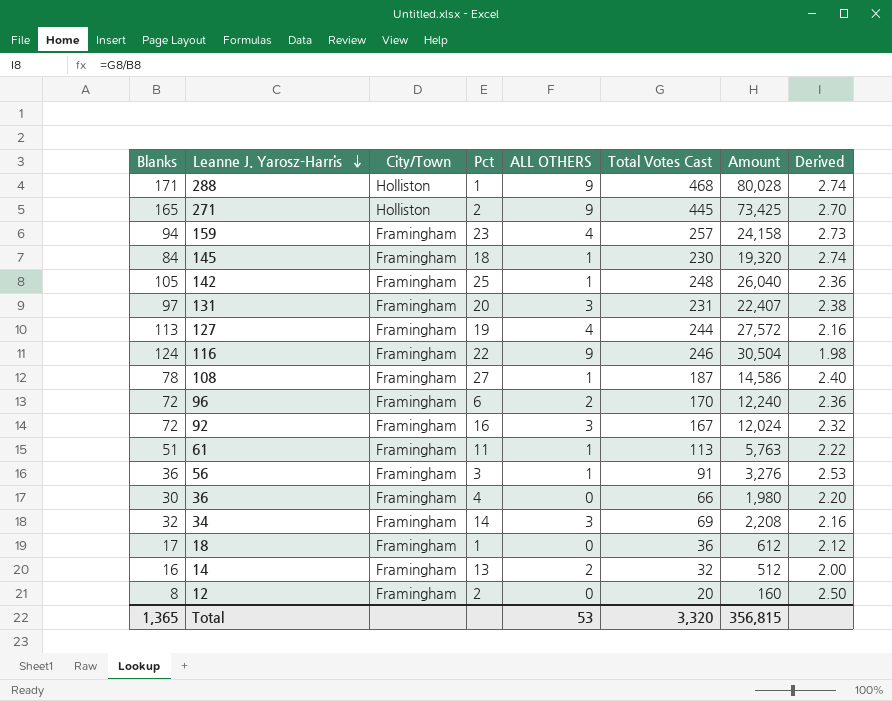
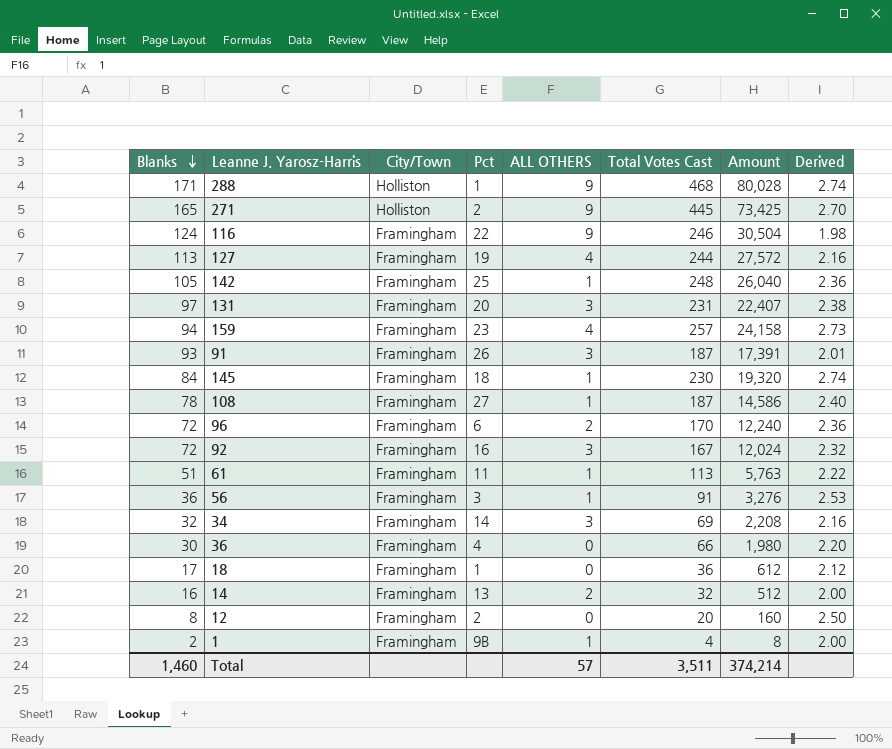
row order: Leanne J. Yarosz-Harris descending -> Blanks descending
row 91: none -> 93 | Framingham | 26 | 3 | 187 | 17,391 | 2.01
row 1: none -> 2 | Framingham | 9B | 1 | 4 | 8 | 2.00
Total | Blanks: 1,365 -> 1,460
Total | ALL OTHERS: 53 -> 57
Total | Total Votes Cast: 3,320 -> 3,511
Total | Amount: 356,815 -> 374,214

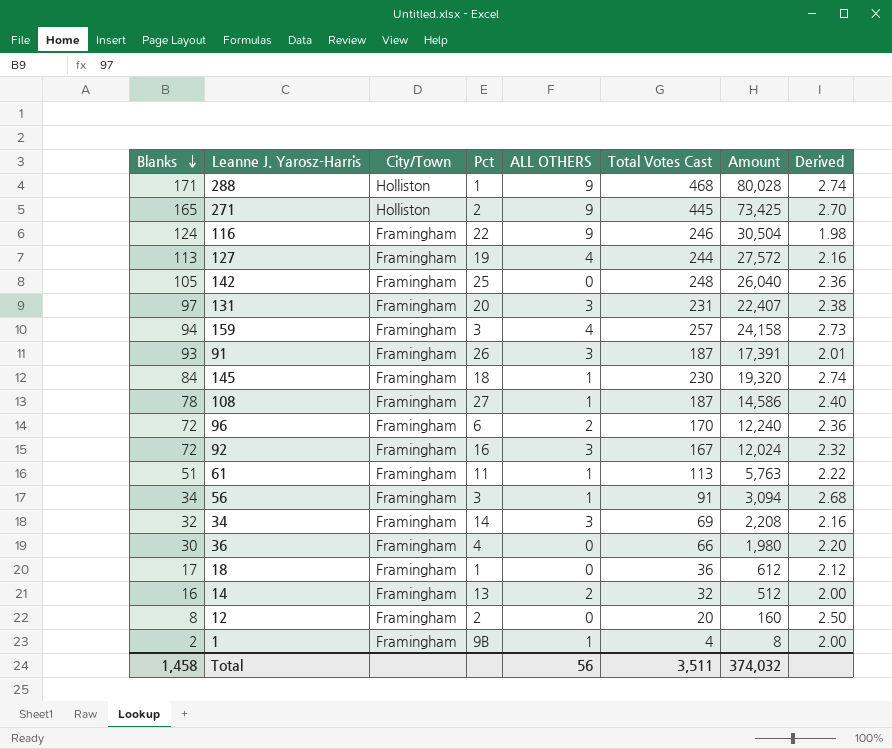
142 | ALL OTHERS: 1 -> 0
159 | Pct: 23 -> 3
56 | Blanks: 36 -> 34
56 | Amount: 3,276 -> 3,094
56 | Derived: 2.53 -> 2.68
Total | Blanks: 1,460 -> 1,458
Total | ALL OTHERS: 57 -> 56
Total | Amount: 374,214 -> 374,032

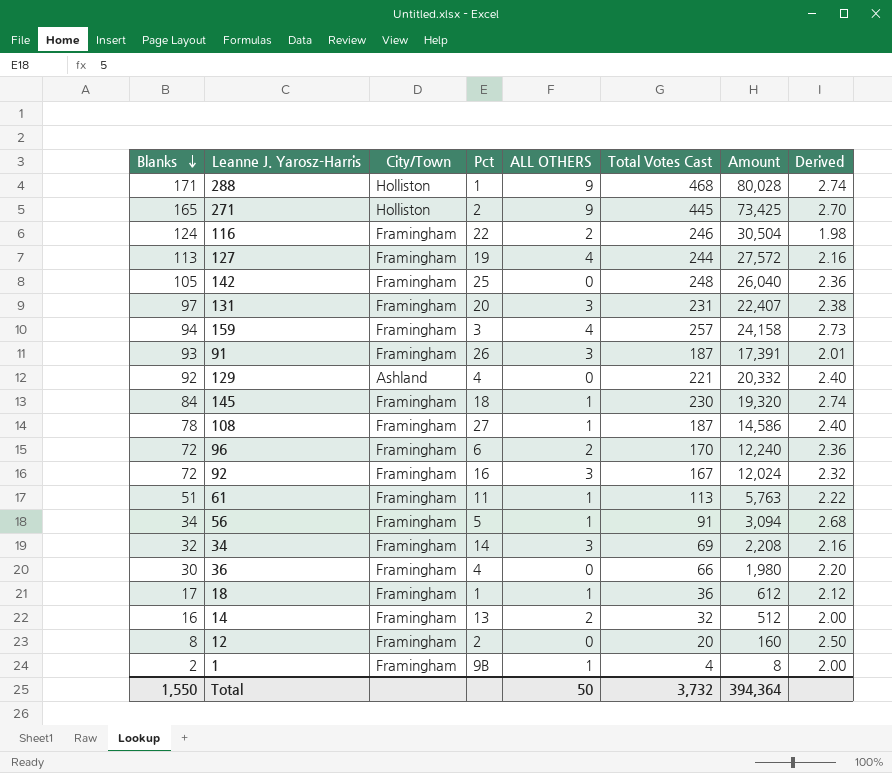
116 | ALL OTHERS: 9 -> 2
row 129: none -> 92 | Ashland | 4 | 0 | 221 | 20,332 | 2.40
56 | Pct: 3 -> 5
18 | ALL OTHERS: 0 -> 1
Total | Blanks: 1,458 -> 1,550
Total | ALL OTHERS: 56 -> 50
Total | Total Votes Cast: 3,511 -> 3,732
Total | Amount: 374,032 -> 394,364

